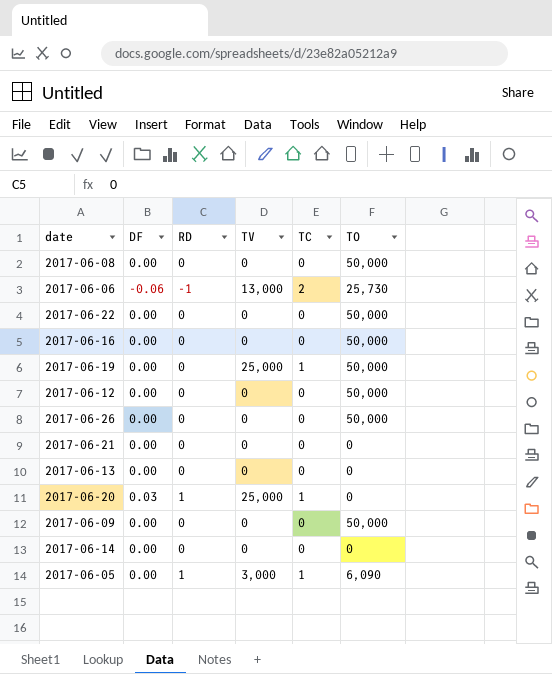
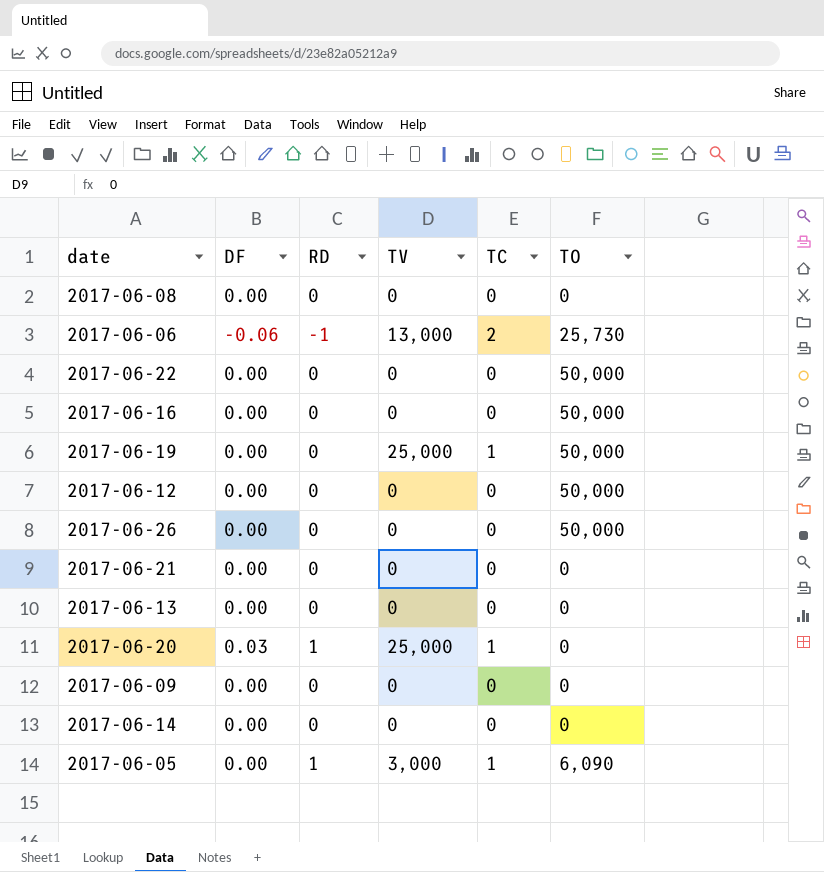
2017-06-08 | TO: 50,000 -> 0
2017-06-09 | TO: 50,000 -> 0

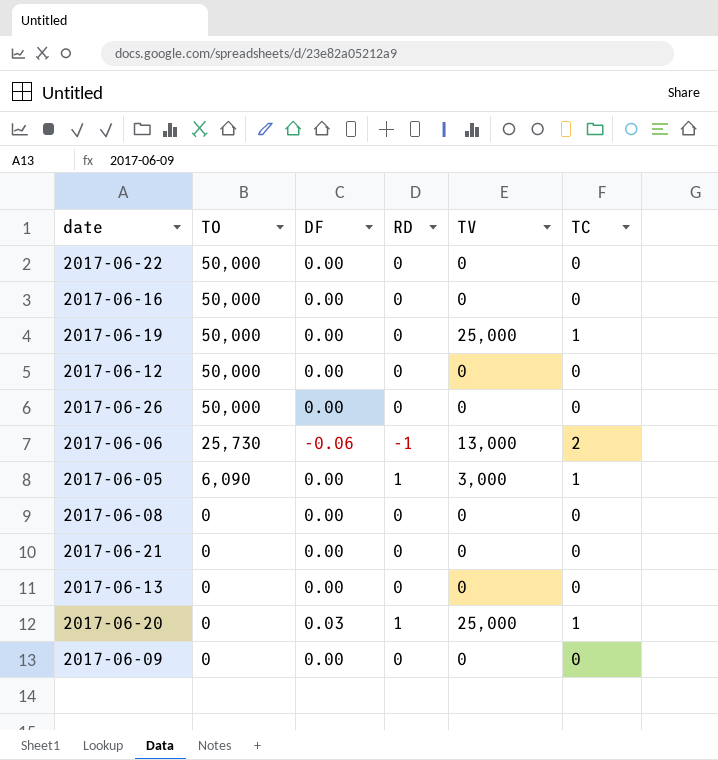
row order: none -> TO descending
column TO | position: 6 -> 2
row 2017-06-14: 0.00 | 0 | 0 | 0 | 0 -> none

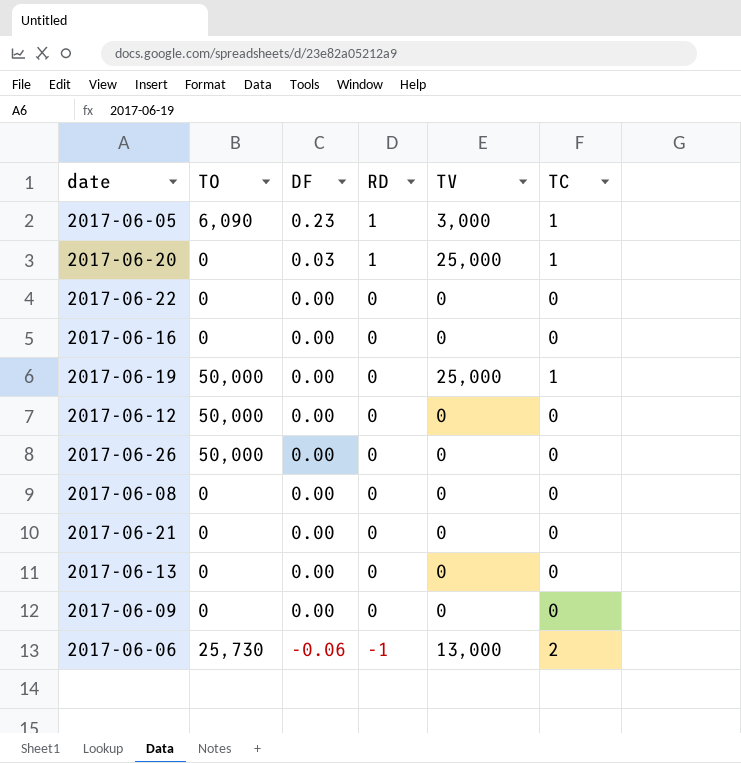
row order: TO descending -> DF descending
2017-06-05 | DF: 0.00 -> 0.23
2017-06-22 | TO: 50,000 -> 0
2017-06-16 | TO: 50,000 -> 0

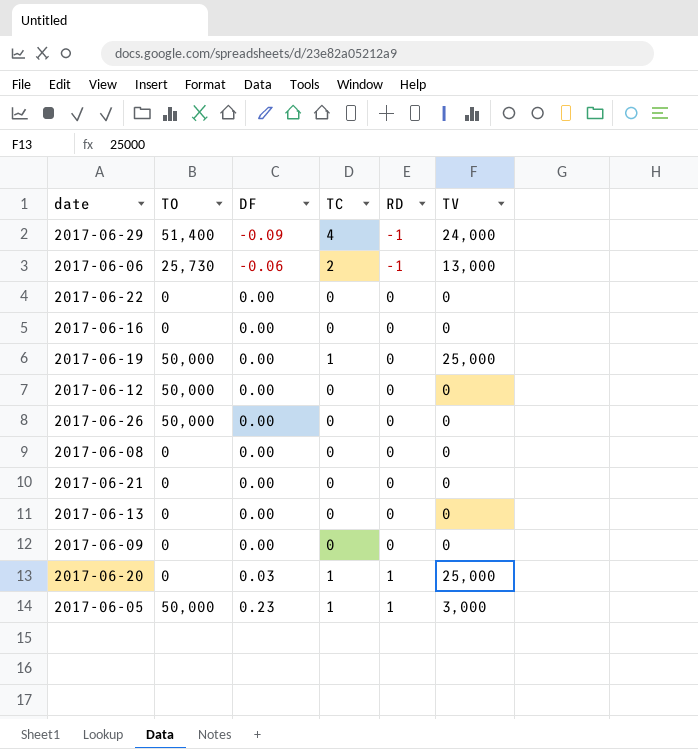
row order: DF descending -> DF ascending
column TC | position: 6 -> 4
row 2017-06-29: none -> 51,400 | -0.09 | 4 | -1 | 24,000
2017-06-05 | TO: 6,090 -> 50,000

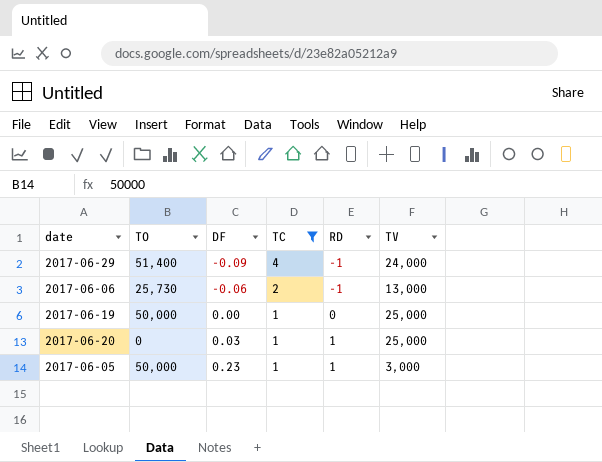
filter: none -> TC != 0

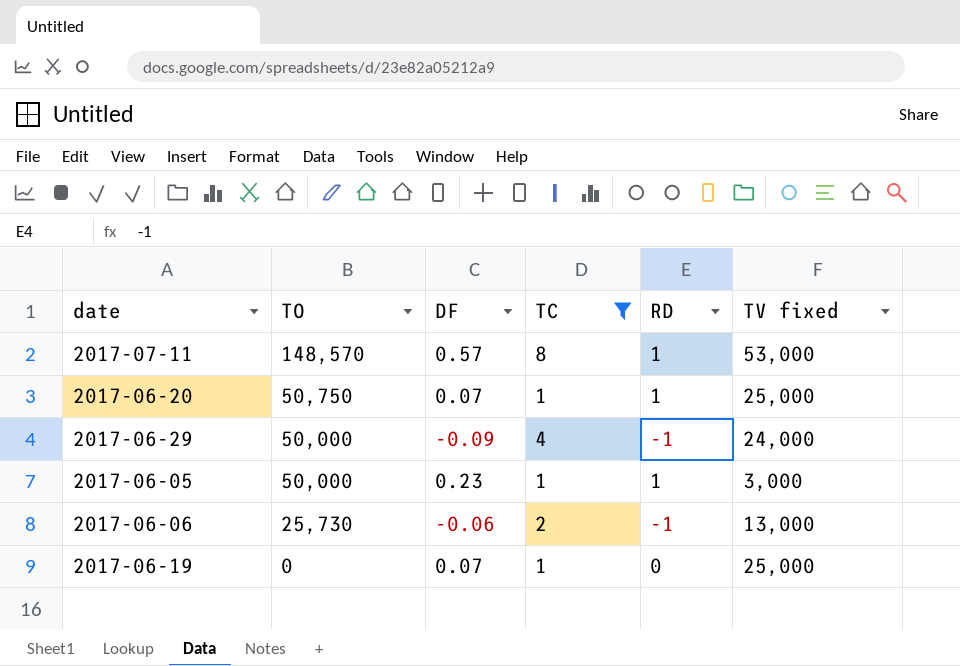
row order: DF ascending -> TO descending
column name: TV -> TV fixed
row 2017-07-11: none -> 148,570 | 0.57 | 8 | 1 | 53,000
2017-06-20 | TO: 0 -> 50,750
2017-06-20 | DF: 0.03 -> 0.07
2017-06-29 | TO: 51,400 -> 50,000
2017-06-19 | TO: 50,000 -> 0
2017-06-19 | DF: 0.00 -> 0.07

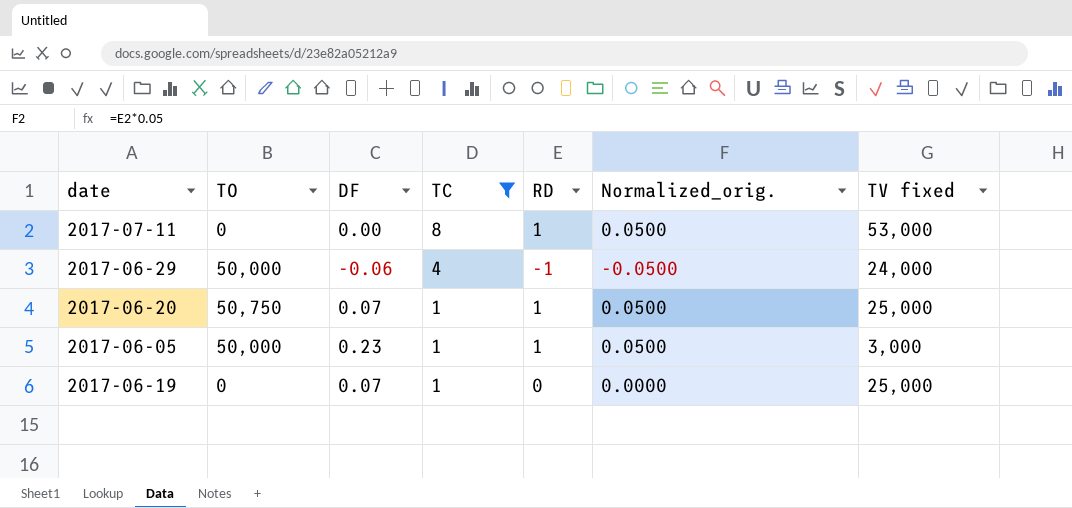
row order: TO descending -> TC descending
column Normalized_orig. | formula: none -> [RD] * 0.05
row 2017-06-06: 25,730 | -0.06 | 2 | -1 | 13,000 -> none
2017-07-11 | TO: 148,570 -> 0
2017-07-11 | DF: 0.57 -> 0.00
2017-06-29 | DF: -0.09 -> -0.06

